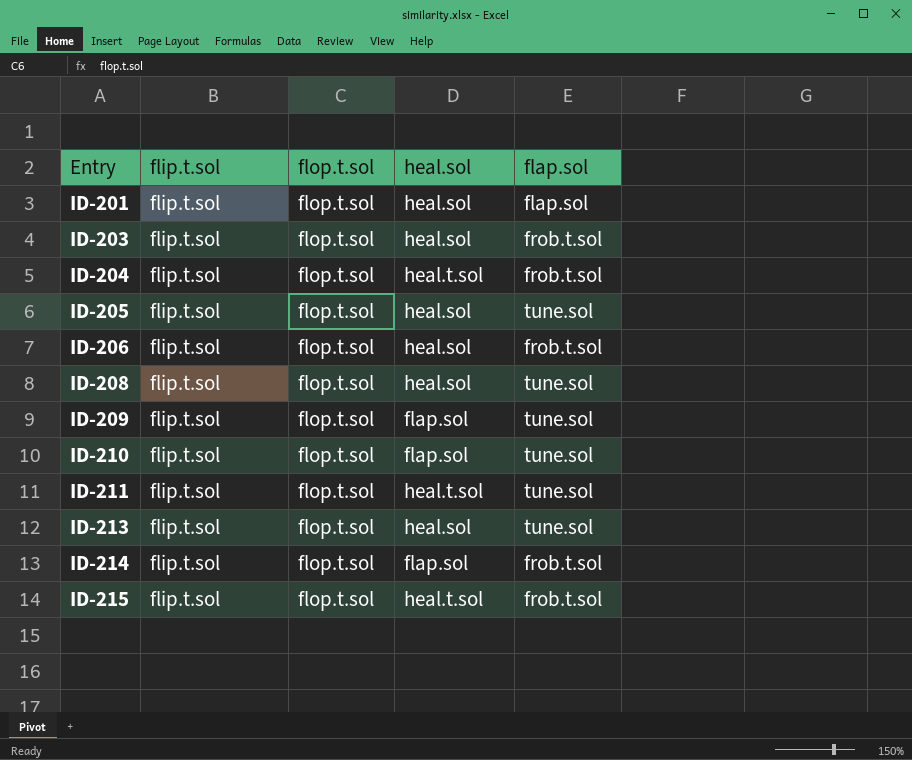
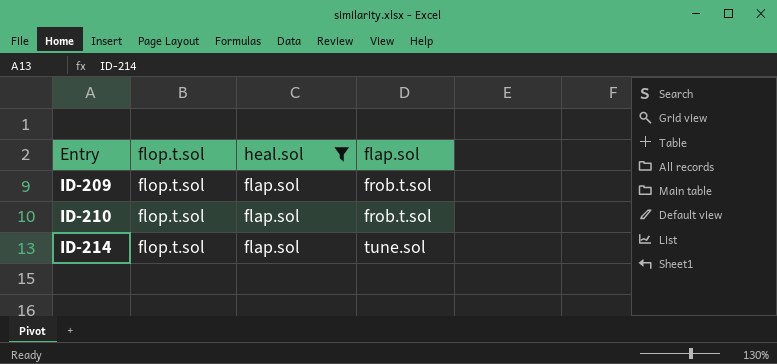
filter: none -> heal.sol = flap.sol
column flip.t.sol | position: 2 -> none
ID-209 | flap.sol: tune.sol -> frob.t.sol
ID-210 | flap.sol: tune.sol -> frob.t.sol
ID-214 | flap.sol: frob.t.sol -> tune.sol

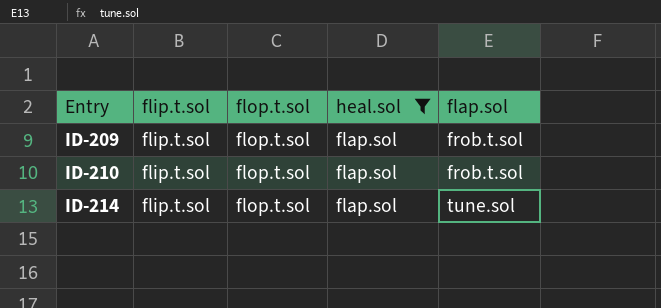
column flip.t.sol | position: none -> 2

